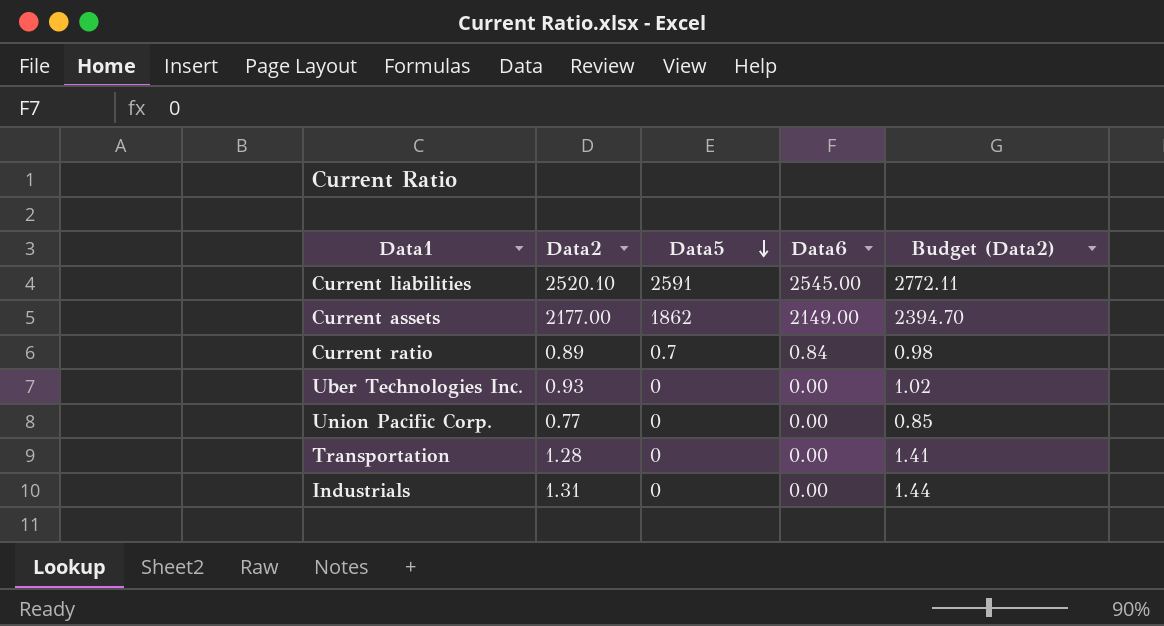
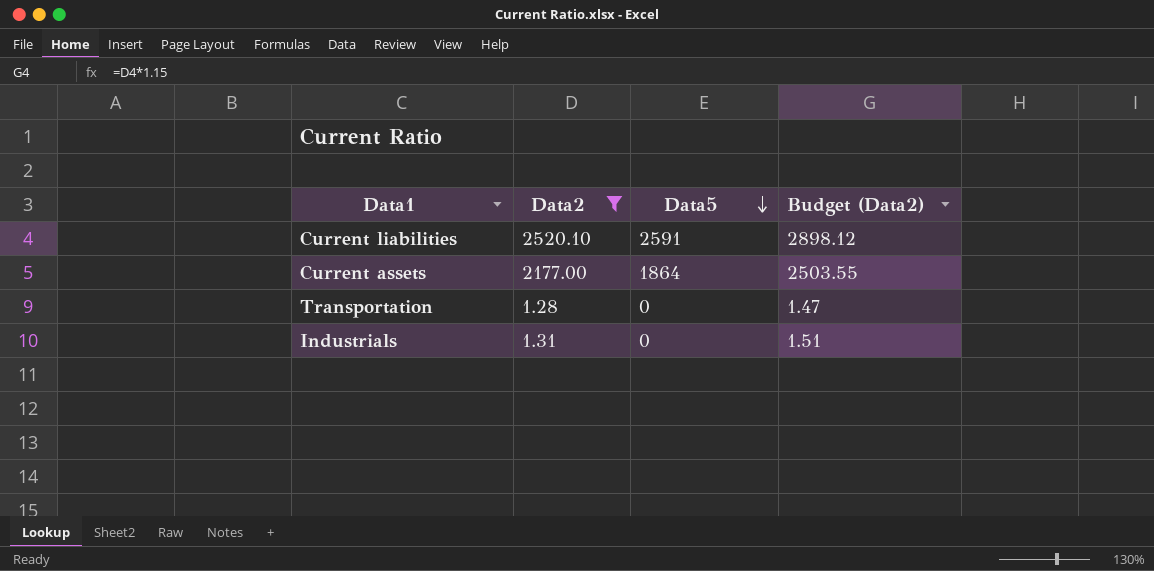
filter: none -> Data2 >= 1.28
column Data6 | position: 4 -> none
column Budget (Data2) | formula: [Data2] * 1.1 -> [Data2] * 1.15
Current assets | Data5: 1862 -> 1864

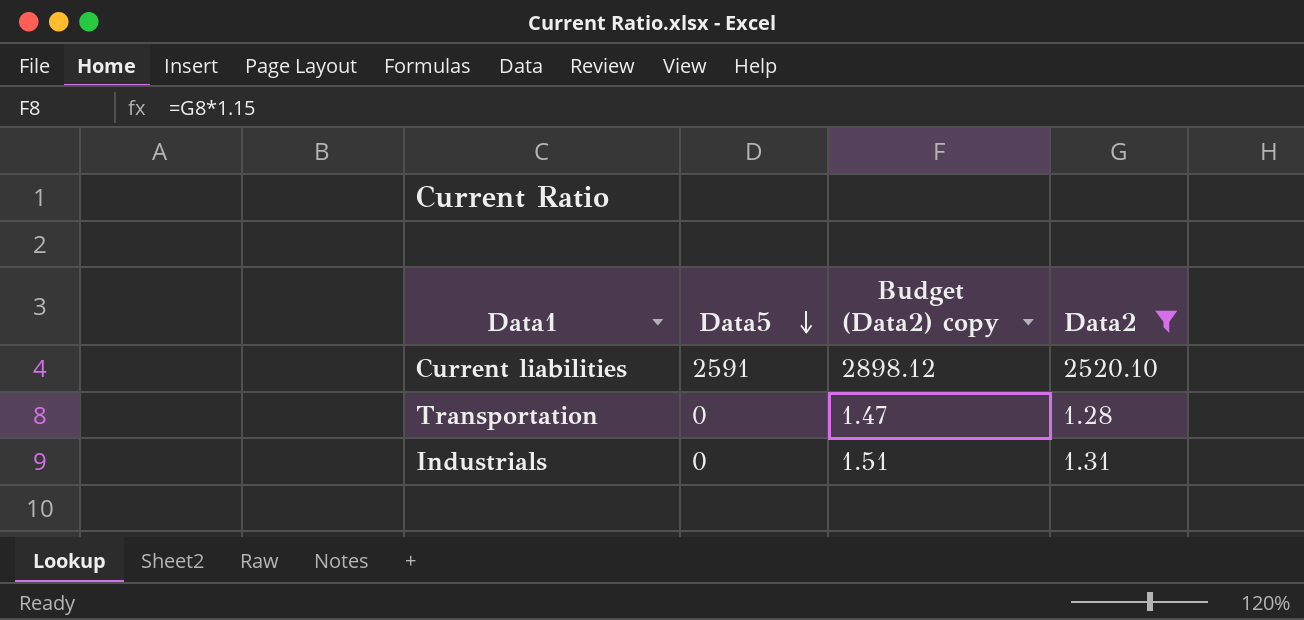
column name: Budget (Data2) -> Budget (Data2) copy
column Data2 | position: 2 -> 4
row Current assets: 2177.00 | 1864 | 2503.55 -> none

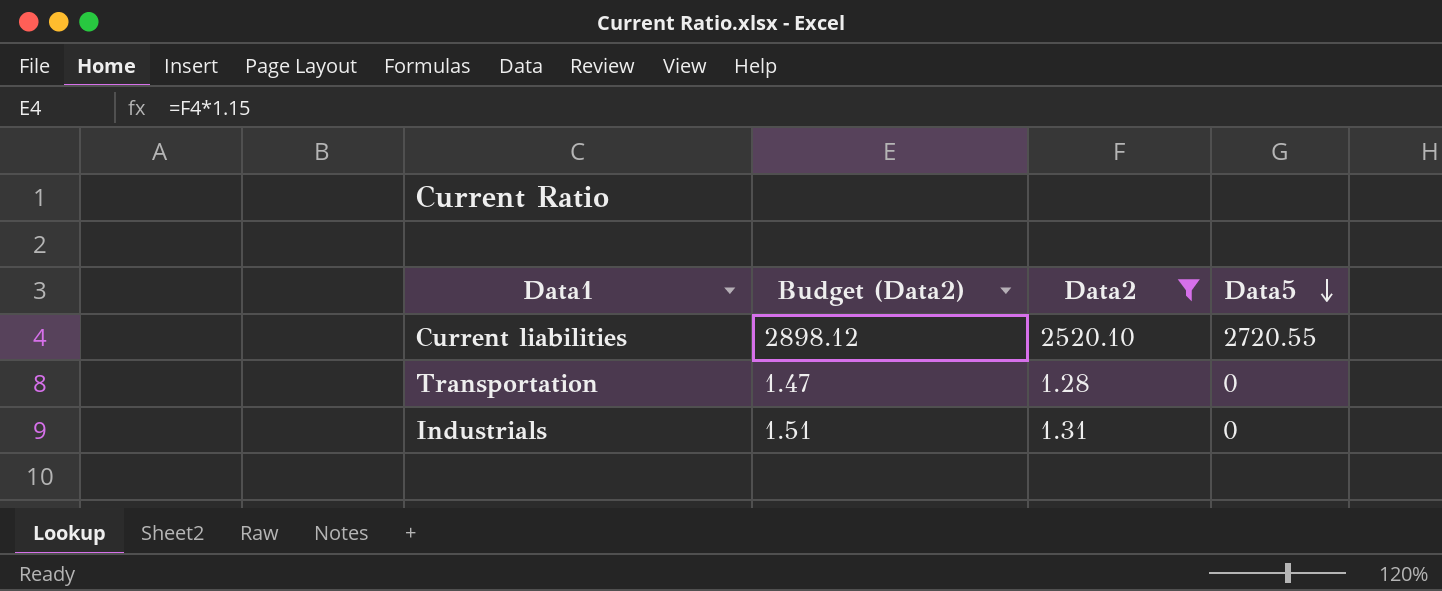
column name: Budget (Data2) copy -> Budget (Data2)
column Data5 | position: 2 -> 4
Current liabilities | Data5: 2591 -> 2720.55

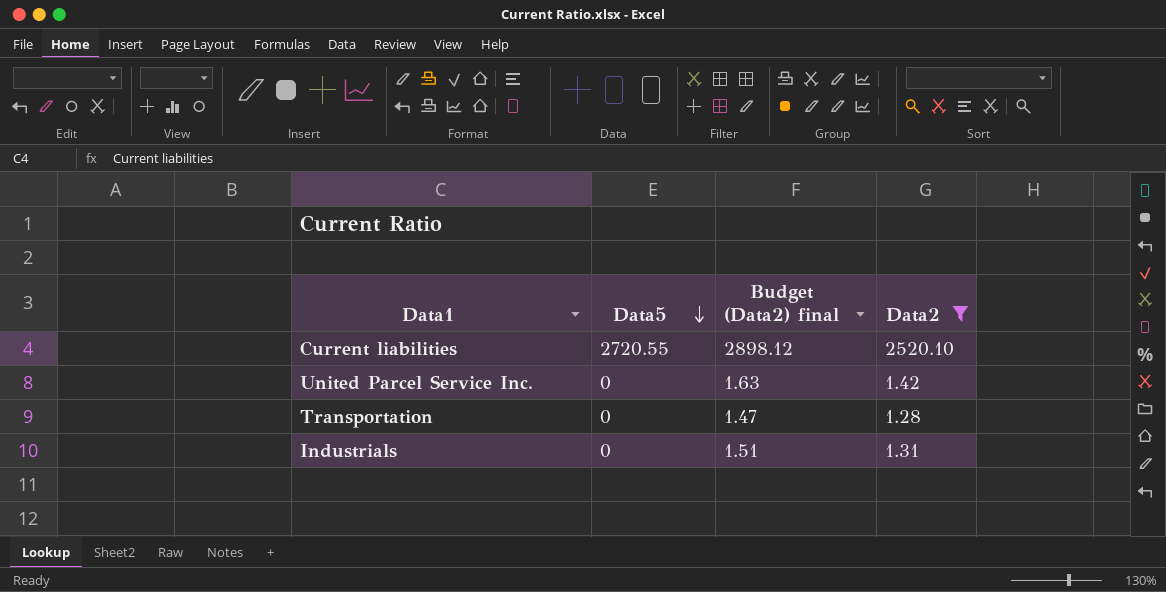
column Data5 | position: 4 -> 2
column name: Budget (Data2) -> Budget (Data2) final
row United Parcel Service Inc.: none -> 0 | 1.63 | 1.42

